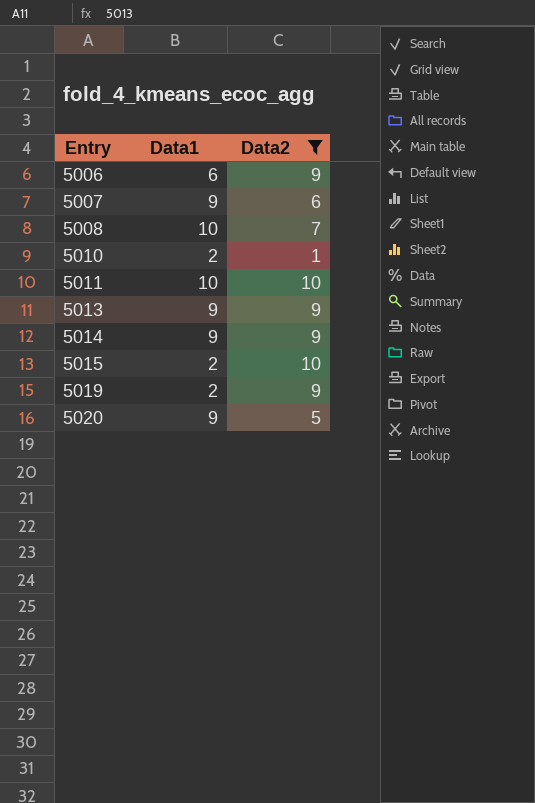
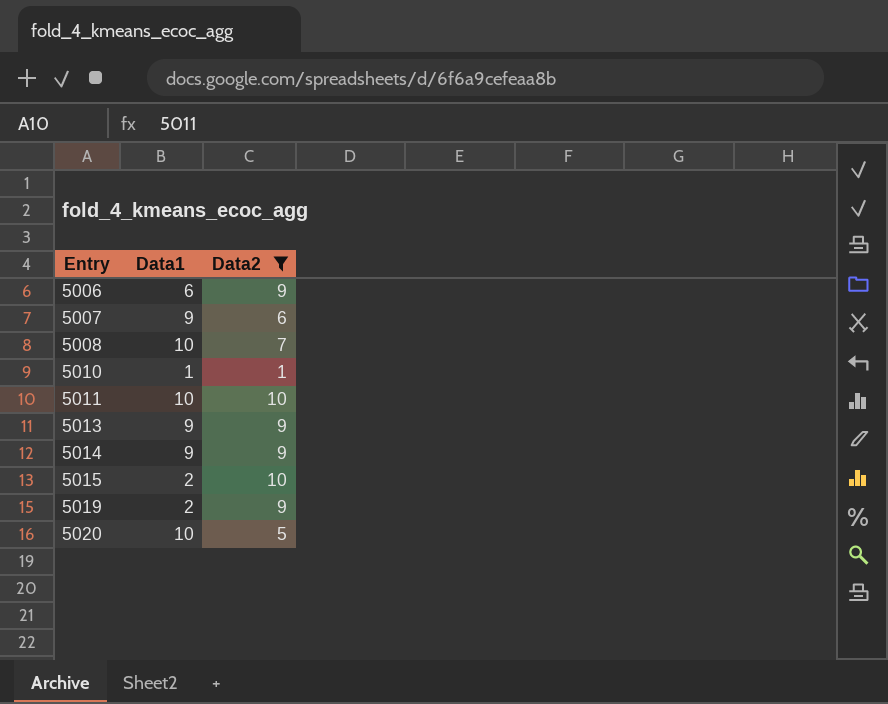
5010 | Data1: 2 -> 1
5020 | Data1: 9 -> 10

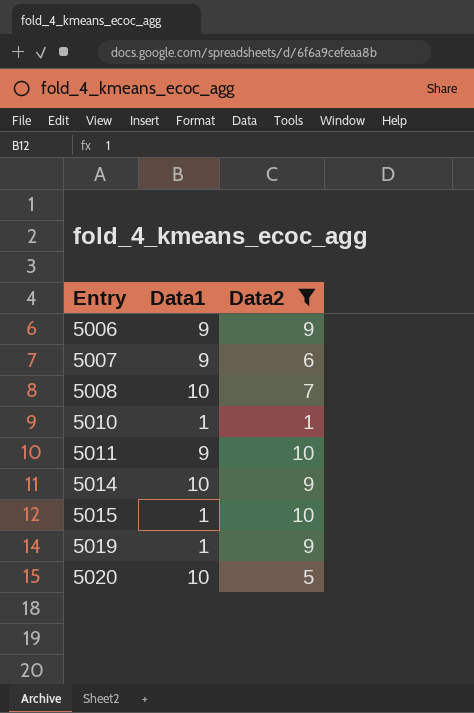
row 5013: 9 | 9 -> none
5006 | Data1: 6 -> 9
5011 | Data1: 10 -> 9
5014 | Data1: 9 -> 10
5015 | Data1: 2 -> 1
5019 | Data1: 2 -> 1

